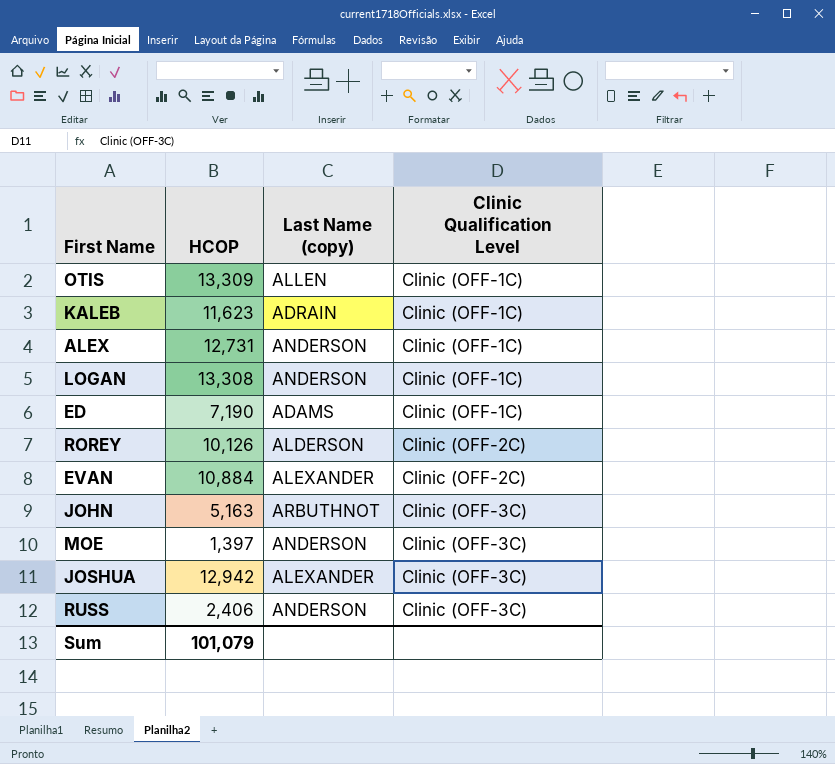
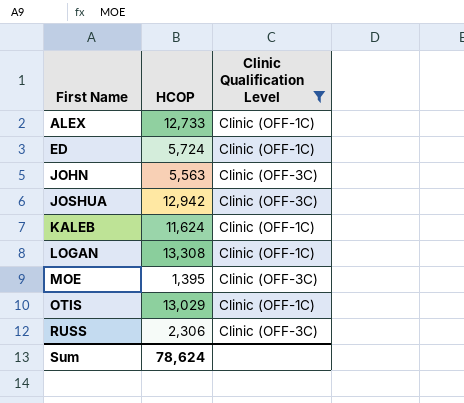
filter: none -> Clinic Qualification Level != Clinic (OFF-2C)
row order: Clinic Qualification Level ascending -> First Name ascending
column Last Name (copy) | position: 3 -> none
ALEX | HCOP: 12,731 -> 12,733
ED | HCOP: 7,190 -> 5,724
JOHN | HCOP: 5,163 -> 5,563
KALEB | HCOP: 11,623 -> 11,624
MOE | HCOP: 1,397 -> 1,395
OTIS | HCOP: 13,309 -> 13,029
RUSS | HCOP: 2,406 -> 2,306
Sum | HCOP: 101,079 -> 78,624

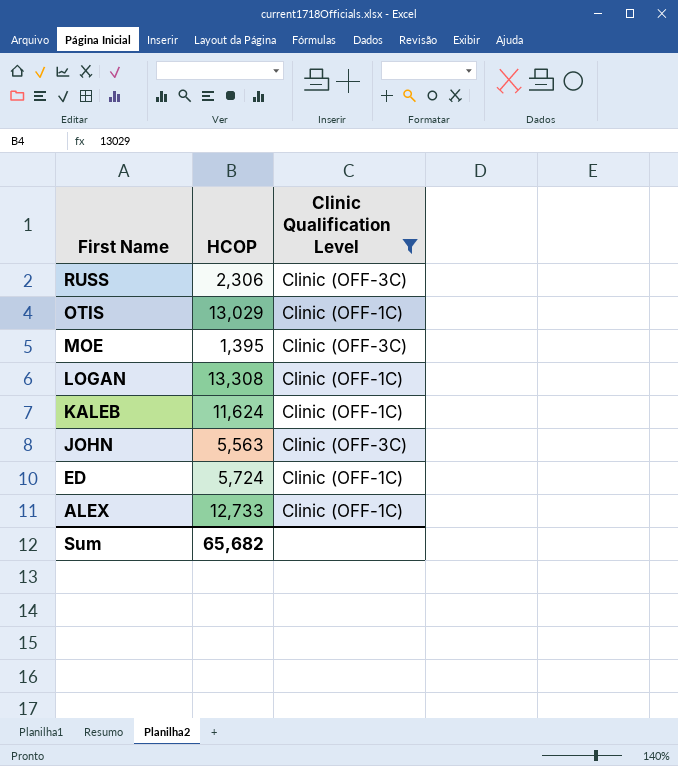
row order: First Name ascending -> First Name descending
row JOSHUA: 12,942 | Clinic (OFF-3C) -> none
Sum | HCOP: 78,624 -> 65,682

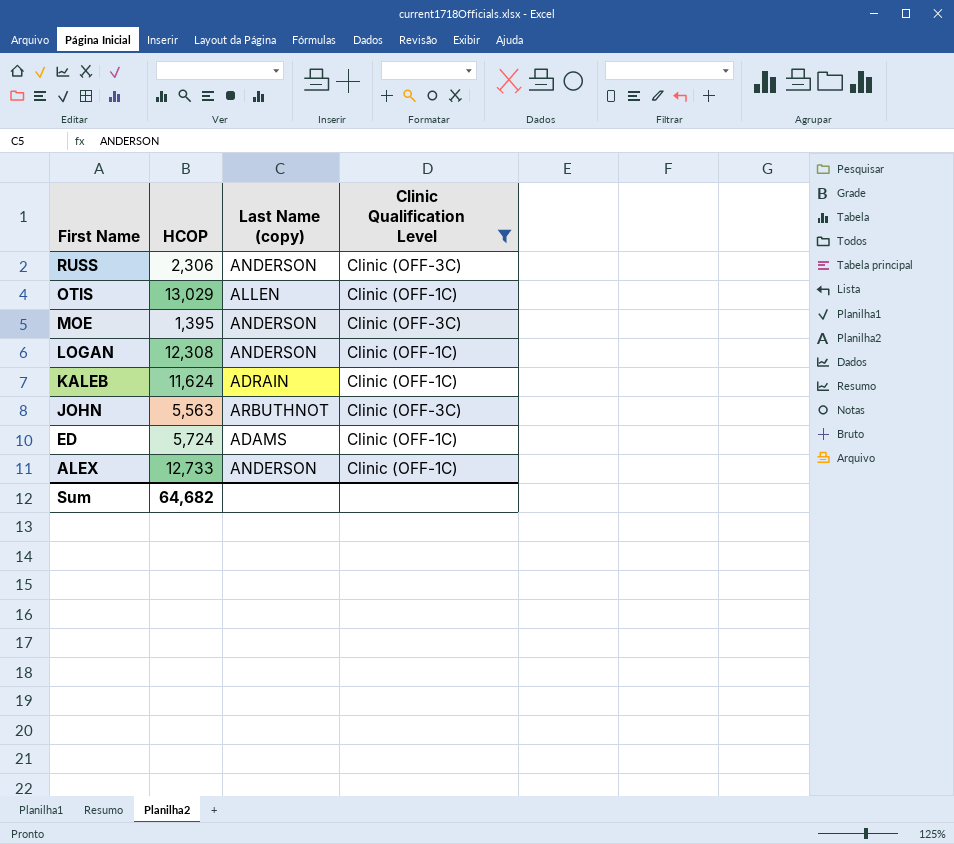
column Last Name (copy) | position: none -> 3
LOGAN | HCOP: 13,308 -> 12,308
Sum | HCOP: 65,682 -> 64,682

